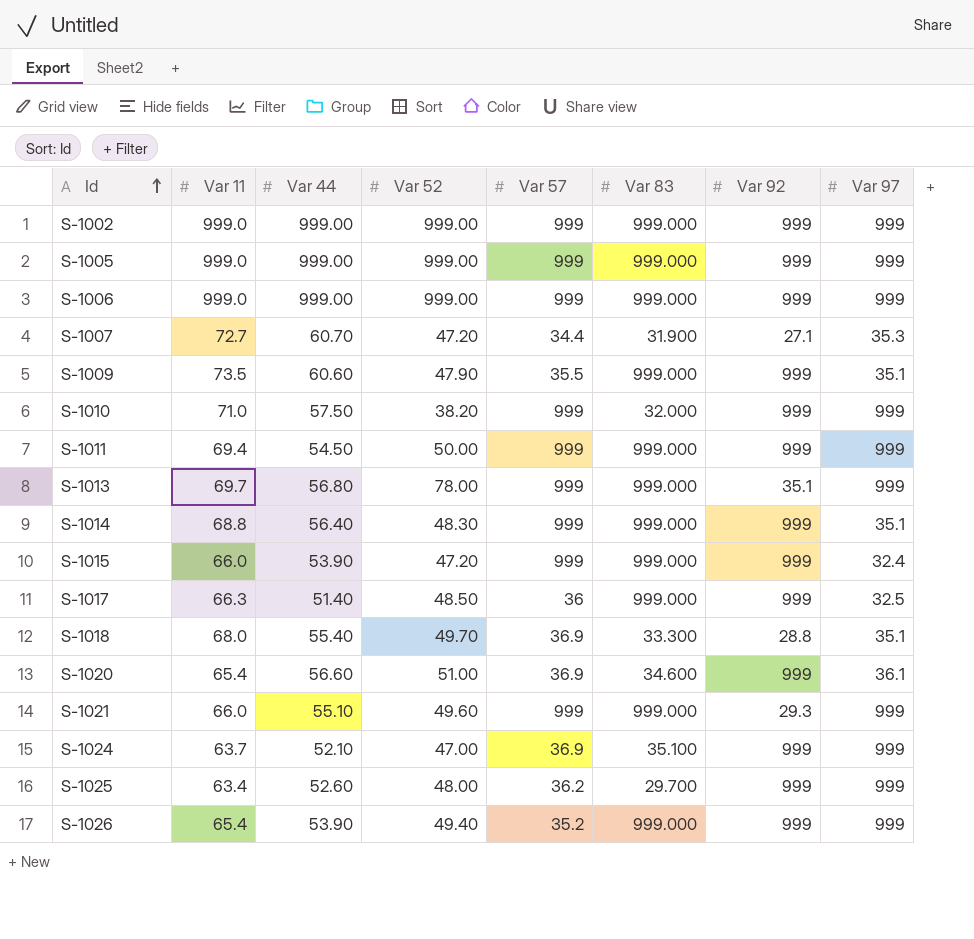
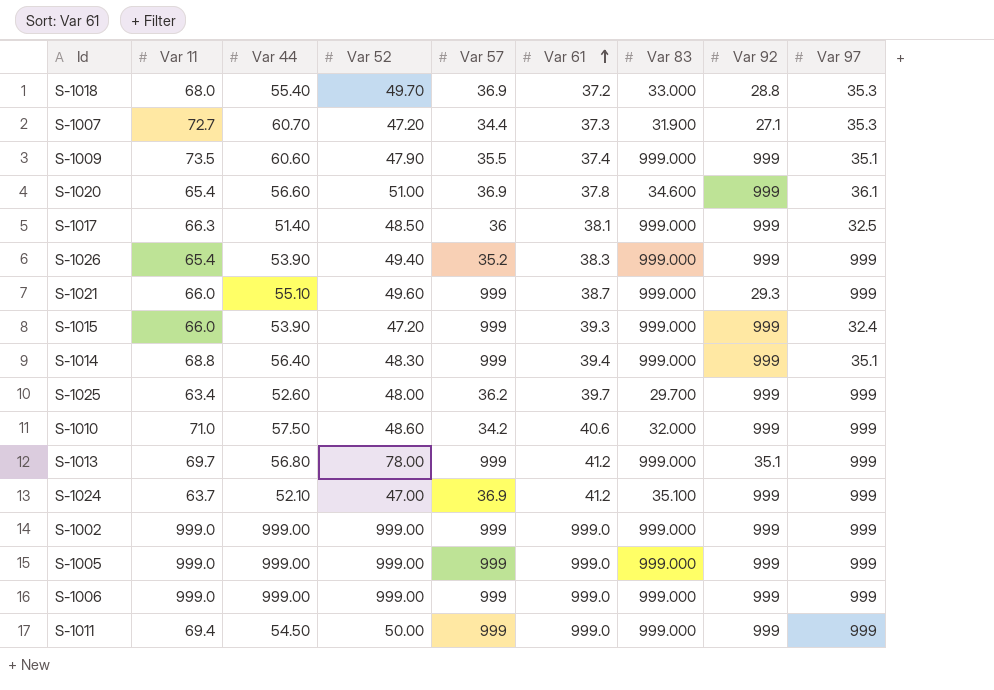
row order: Id ascending -> Var 61 ascending
column Var 61 | position: none -> 6
S-1018 | Var 83: 33.300 -> 33.000
S-1018 | Var 97: 35.1 -> 35.3
S-1010 | Var 52: 38.20 -> 48.60
S-1010 | Var 57: 999 -> 34.2

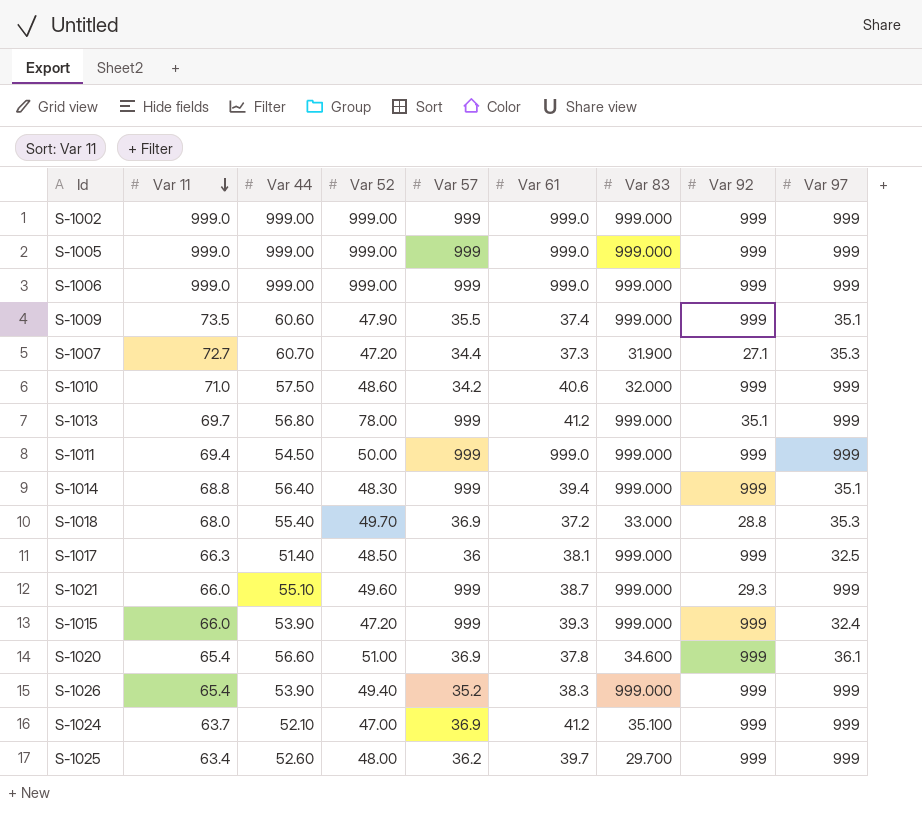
row order: Var 61 ascending -> Var 11 descending

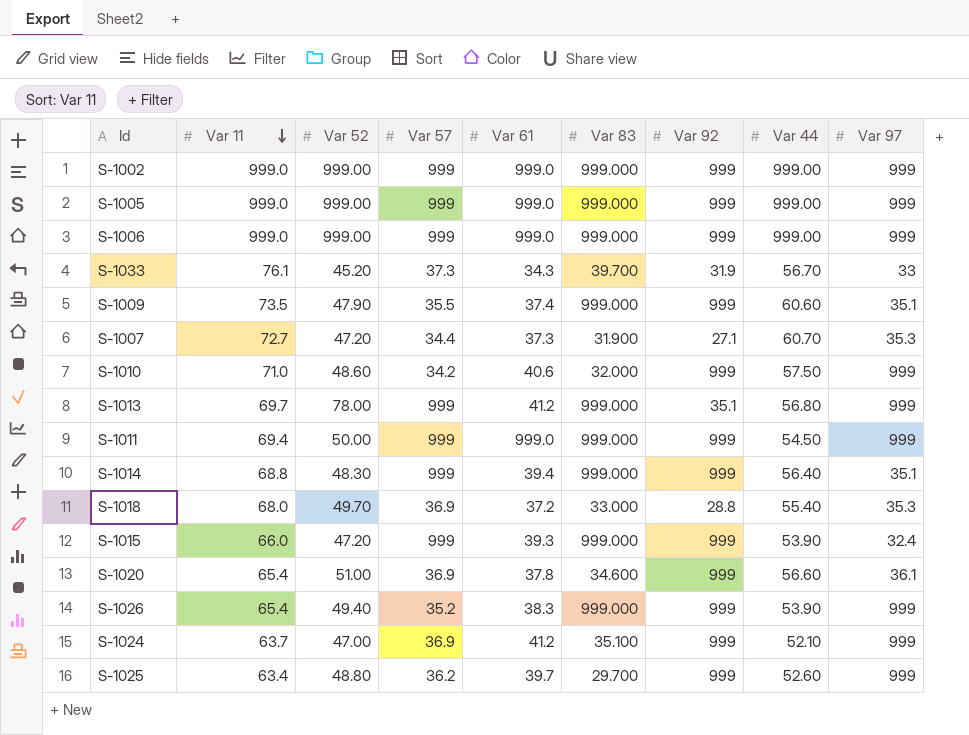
column Var 44 | position: 3 -> 8
row S-1017: 66.3 | 51.40 | 48.50 | 36 | 38.1 | 999.000 | 999 | 32.5 -> none
row S-1021: 66.0 | 55.10 | 49.60 | 999 | 38.7 | 999.000 | 29.3 | 999 -> none
row S-1033: none -> 76.1 | 45.20 | 37.3 | 34.3 | 39.700 | 31.9 | 56.70 | 33
S-1025 | Var 52: 48.00 -> 48.80

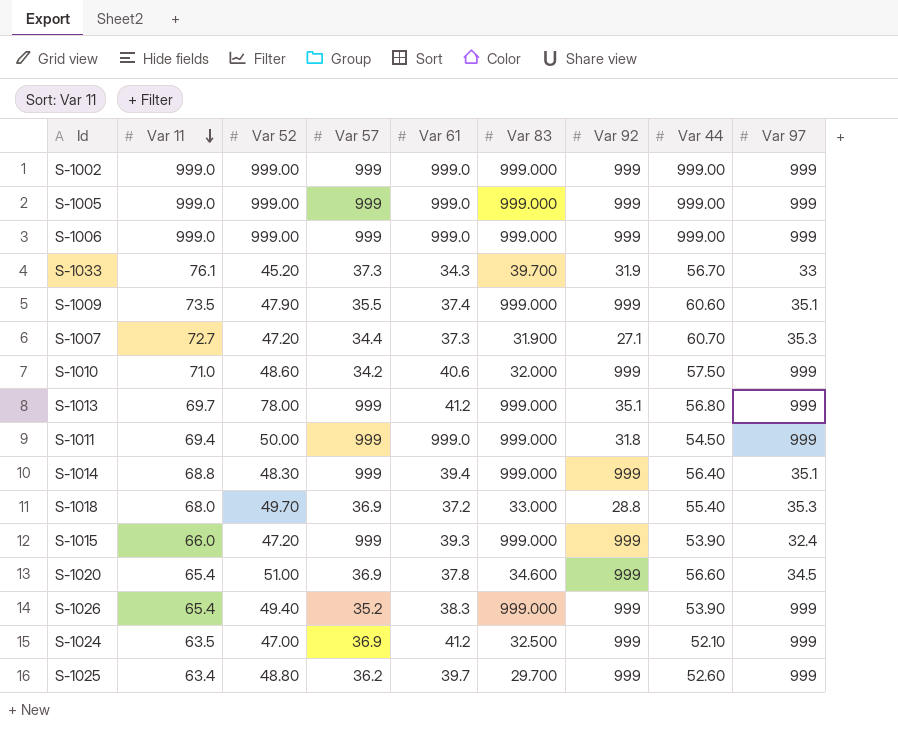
S-1011 | Var 92: 999 -> 31.8
S-1020 | Var 97: 36.1 -> 34.5
S-1024 | Var 11: 63.7 -> 63.5
S-1024 | Var 83: 35.100 -> 32.500

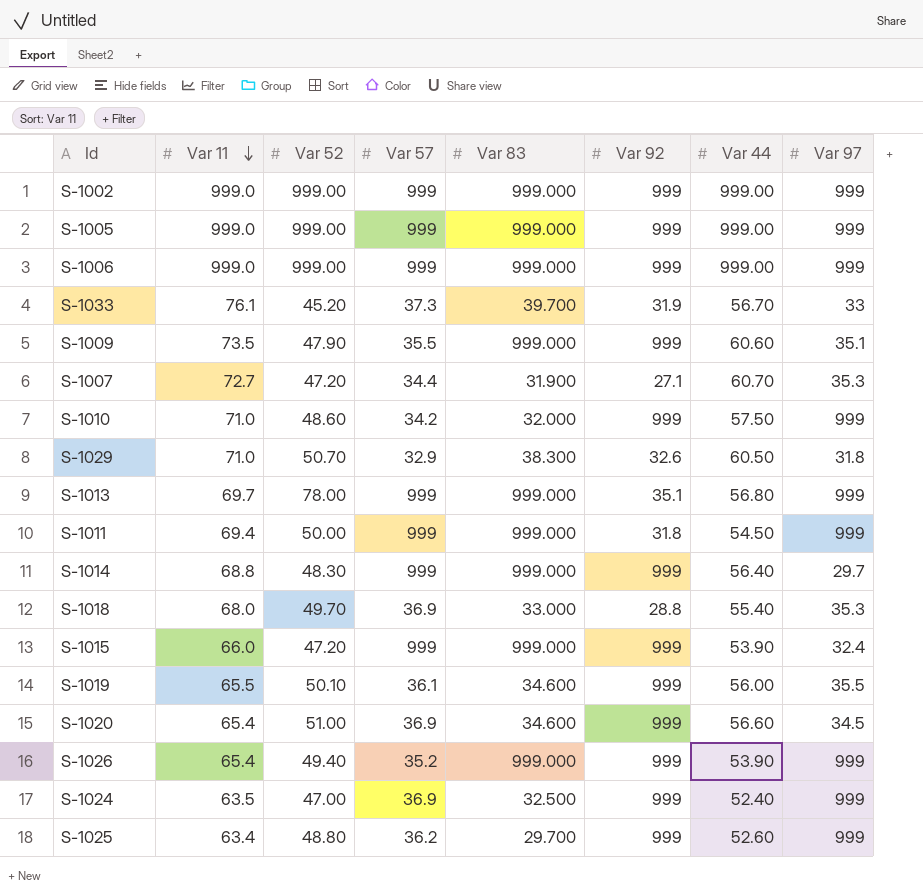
column Var 61 | position: 5 -> none
row S-1029: none -> 71.0 | 50.70 | 32.9 | 38.300 | 32.6 | 60.50 | 31.8
S-1014 | Var 97: 35.1 -> 29.7
row S-1019: none -> 65.5 | 50.10 | 36.1 | 34.600 | 999 | 56.00 | 35.5
S-1024 | Var 44: 52.10 -> 52.40

